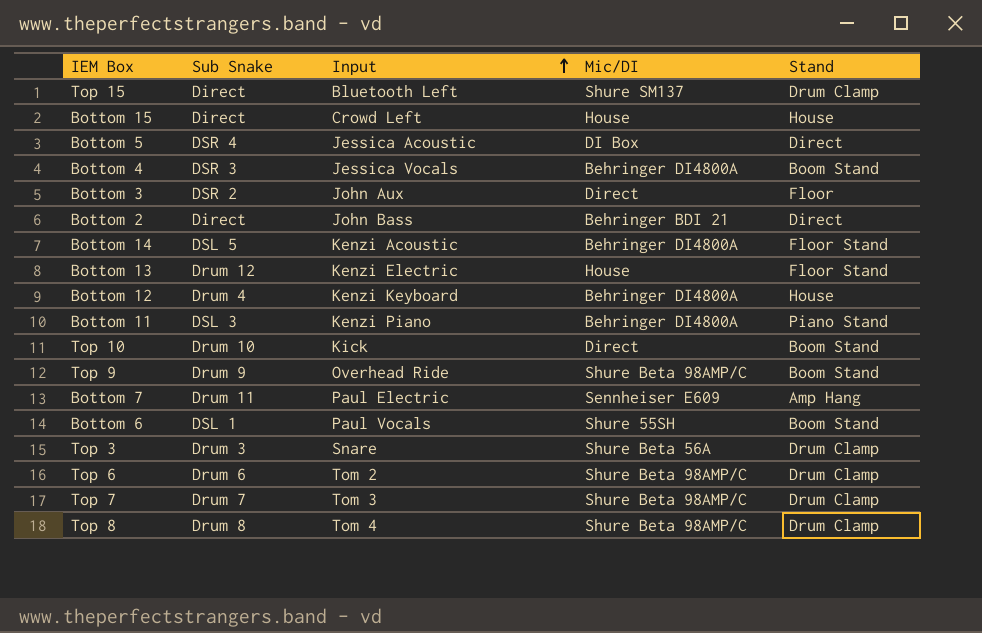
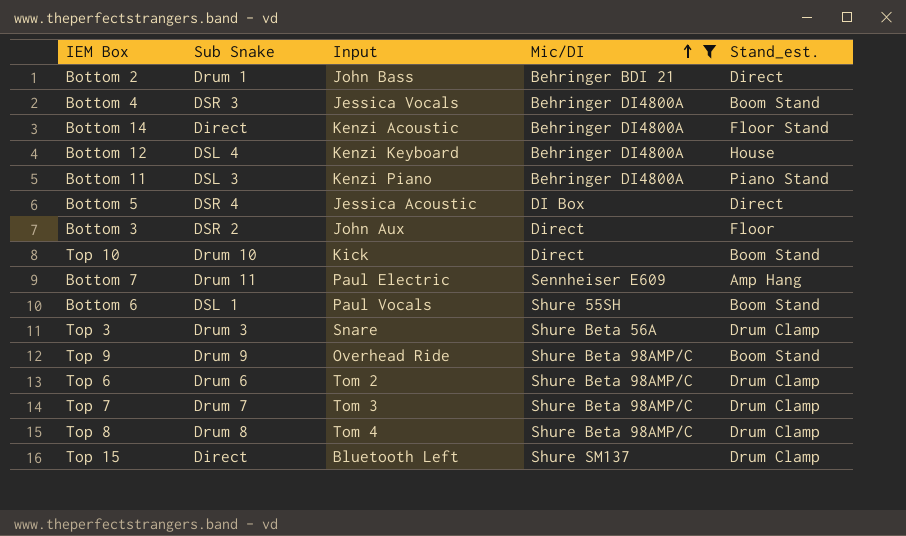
filter: none -> Mic/DI != House
row order: Input ascending -> Mic/DI ascending
column name: Stand -> Stand_est.
Bottom 2 | Sub Snake: Direct -> Drum 1
Bottom 14 | Sub Snake: DSL 5 -> Direct
Bottom 12 | Sub Snake: Drum 4 -> DSL 4

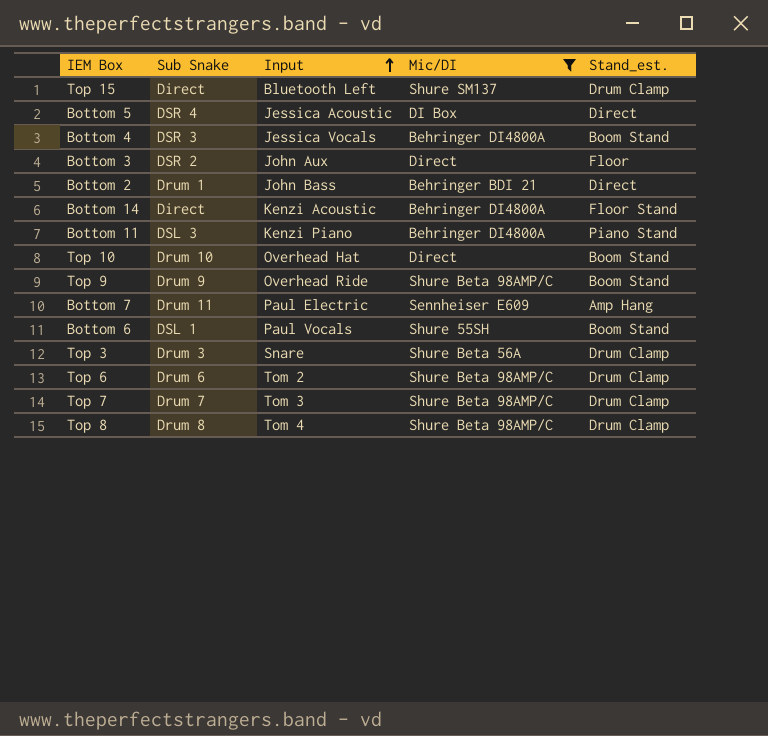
row order: Mic/DI ascending -> Input ascending
row Bottom 12: DSL 4 | Kenzi Keyboard | Behringer DI4800A | House -> none
Top 10 | Input: Kick -> Overhead Hat

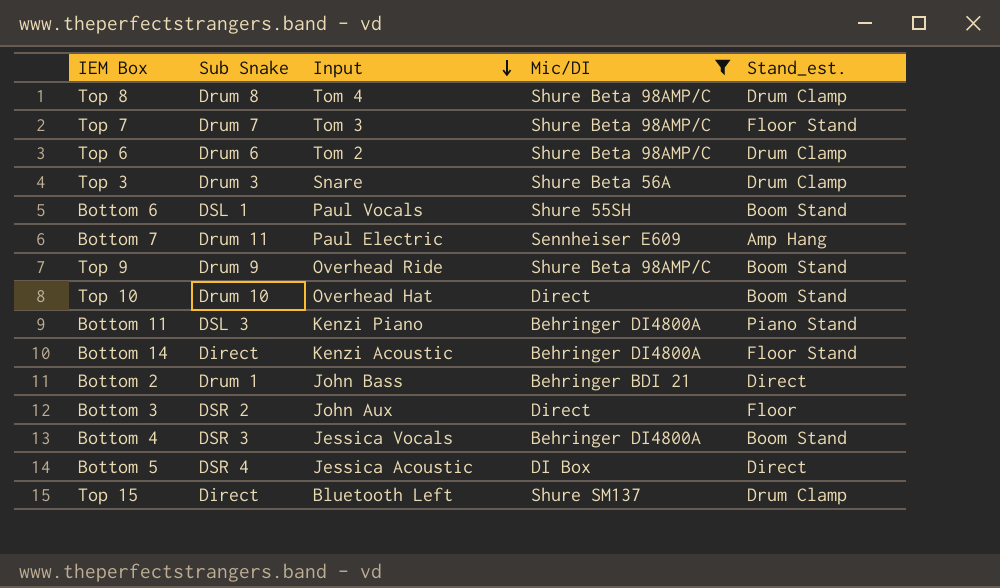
row order: Input ascending -> Input descending
Top 7 | Stand_est.: Drum Clamp -> Floor Stand

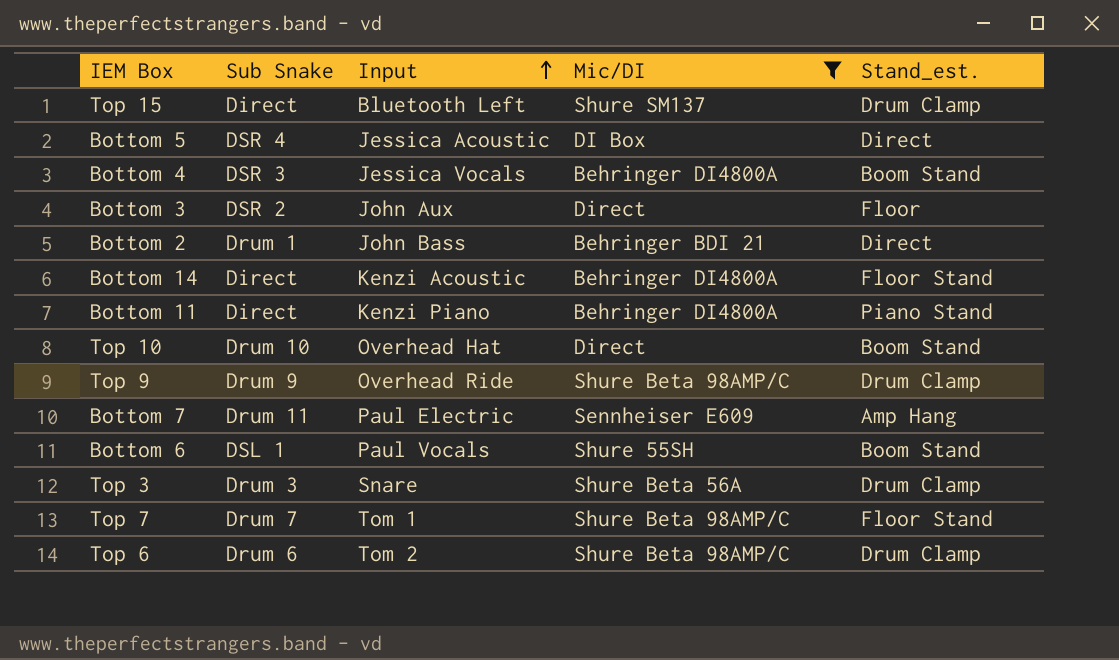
row order: Input descending -> Input ascending
row Top 8: Drum 8 | Tom 4 | Shure Beta 98AMP/C | Drum Clamp -> none
Bottom 11 | Sub Snake: DSL 3 -> Direct
Top 9 | Stand_est.: Boom Stand -> Drum Clamp
Top 7 | Input: Tom 3 -> Tom 1

